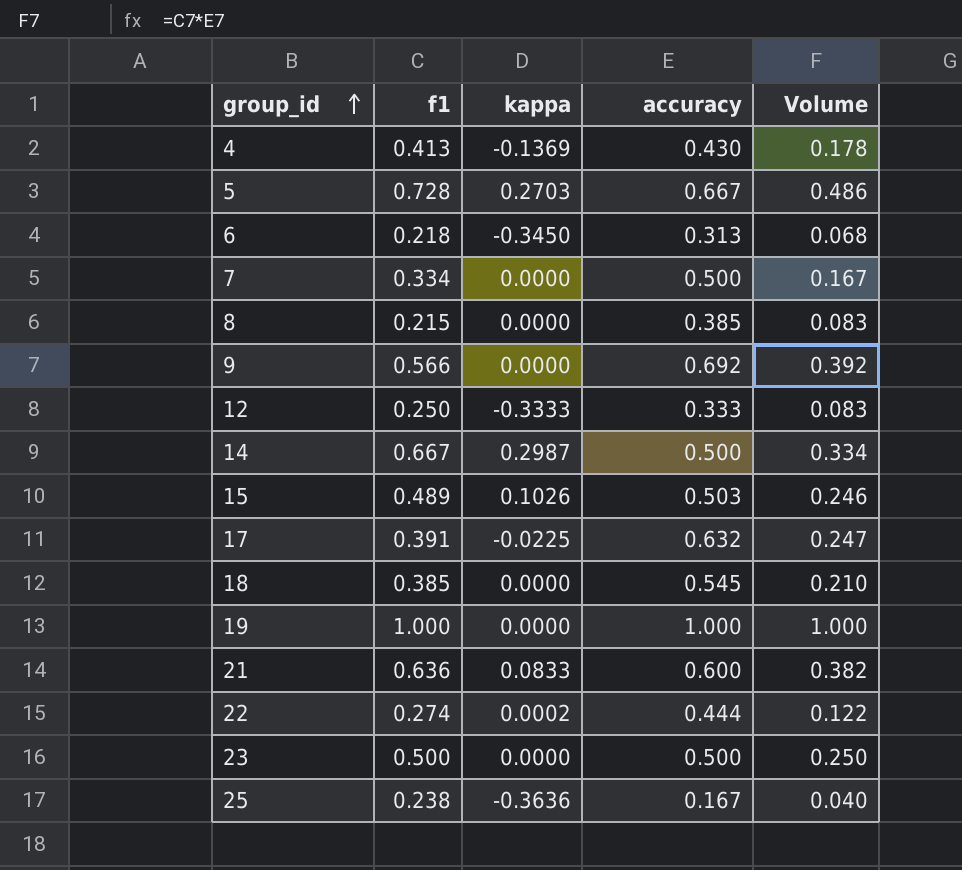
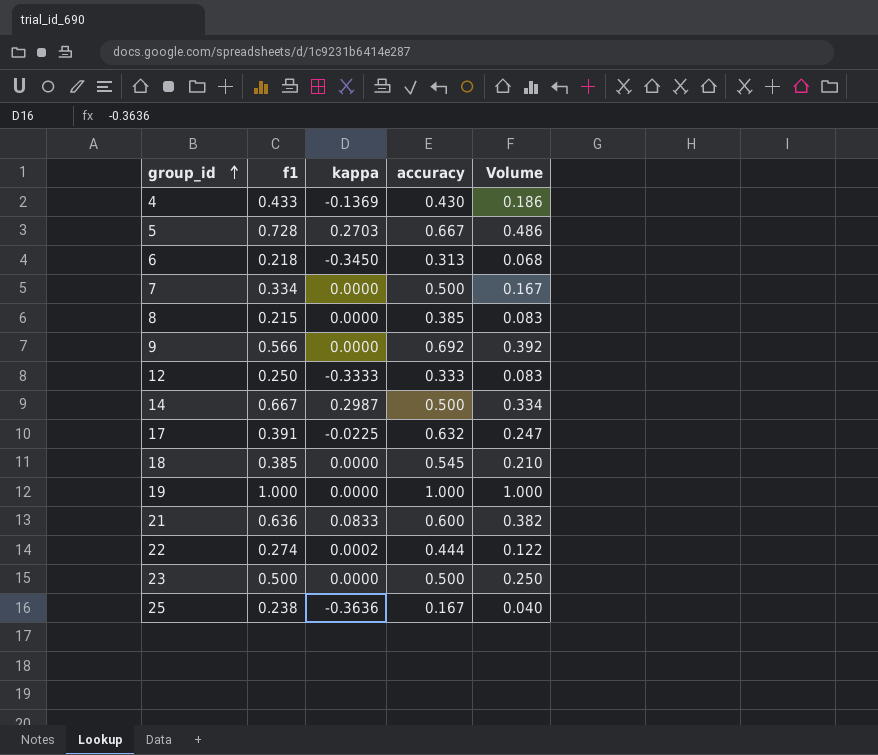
row 15: 0.489 | 0.1026 | 0.503 | 0.246 -> none
4 | f1: 0.413 -> 0.433
4 | Volume: 0.178 -> 0.186

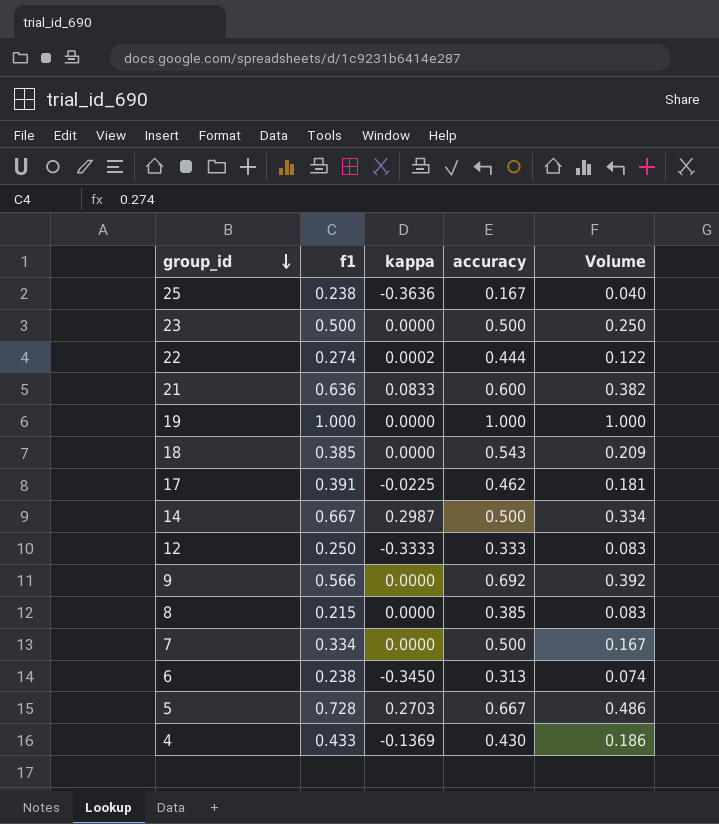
row order: group_id ascending -> group_id descending
18 | accuracy: 0.545 -> 0.543
18 | Volume: 0.210 -> 0.209
17 | accuracy: 0.632 -> 0.462
17 | Volume: 0.247 -> 0.181
6 | f1: 0.218 -> 0.238
6 | Volume: 0.068 -> 0.074

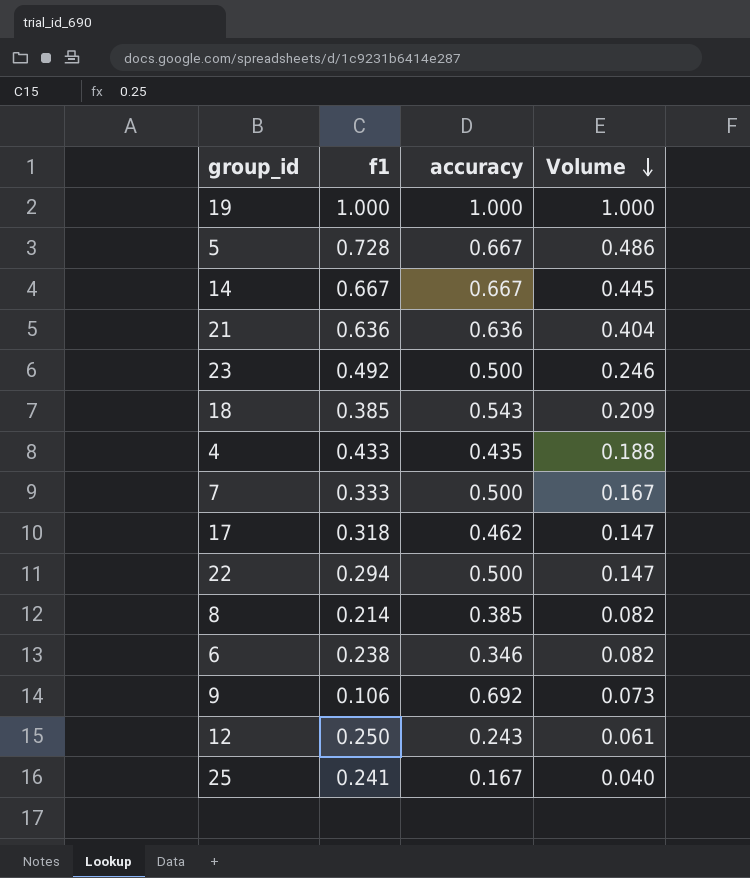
row order: group_id descending -> Volume descending
column kappa | position: 3 -> none
14 | accuracy: 0.500 -> 0.667
14 | Volume: 0.334 -> 0.445
21 | accuracy: 0.600 -> 0.636
21 | Volume: 0.382 -> 0.404
23 | f1: 0.500 -> 0.492
23 | Volume: 0.250 -> 0.246
4 | accuracy: 0.430 -> 0.435
4 | Volume: 0.186 -> 0.188
7 | f1: 0.334 -> 0.333
17 | f1: 0.391 -> 0.318
17 | Volume: 0.181 -> 0.147
22 | f1: 0.274 -> 0.294
22 | accuracy: 0.444 -> 0.500
22 | Volume: 0.122 -> 0.147
8 | f1: 0.215 -> 0.214
8 | Volume: 0.083 -> 0.082
6 | accuracy: 0.313 -> 0.346
6 | Volume: 0.074 -> 0.082
9 | f1: 0.566 -> 0.106
9 | Volume: 0.392 -> 0.073
12 | accuracy: 0.333 -> 0.243
12 | Volume: 0.083 -> 0.061
25 | f1: 0.238 -> 0.241

